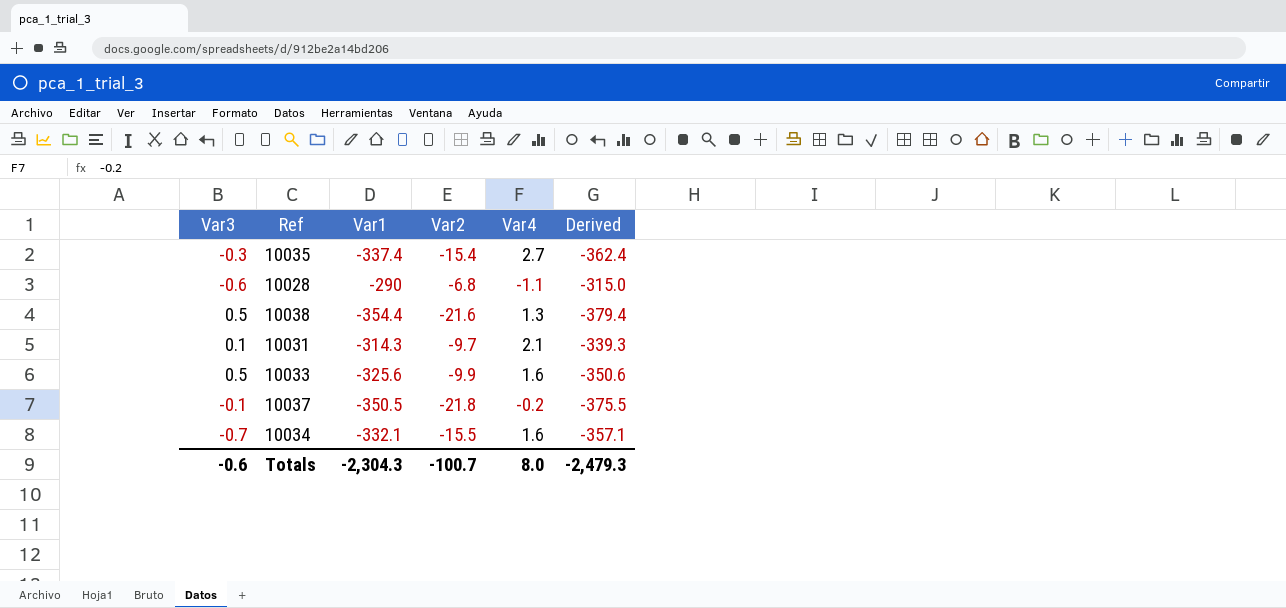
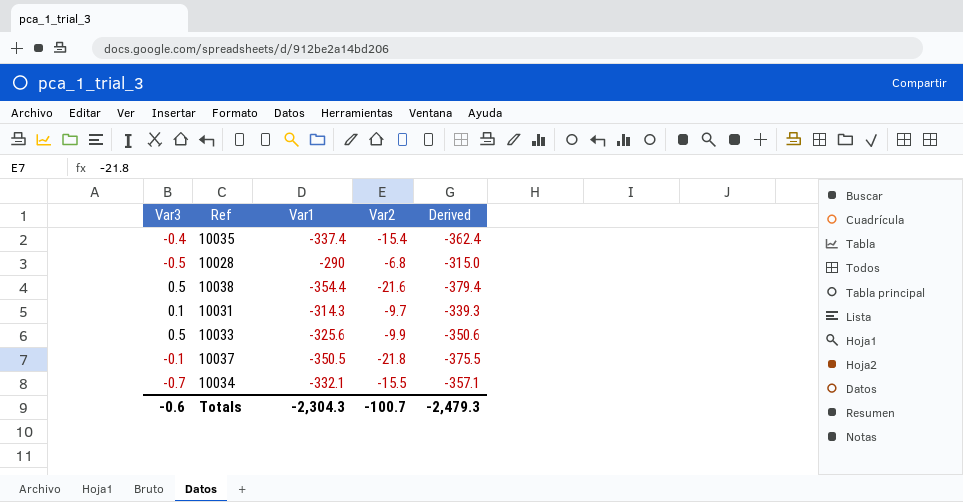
column Var4 | position: 5 -> none
10035 | Var3: -0.3 -> -0.4
10028 | Var3: -0.6 -> -0.5

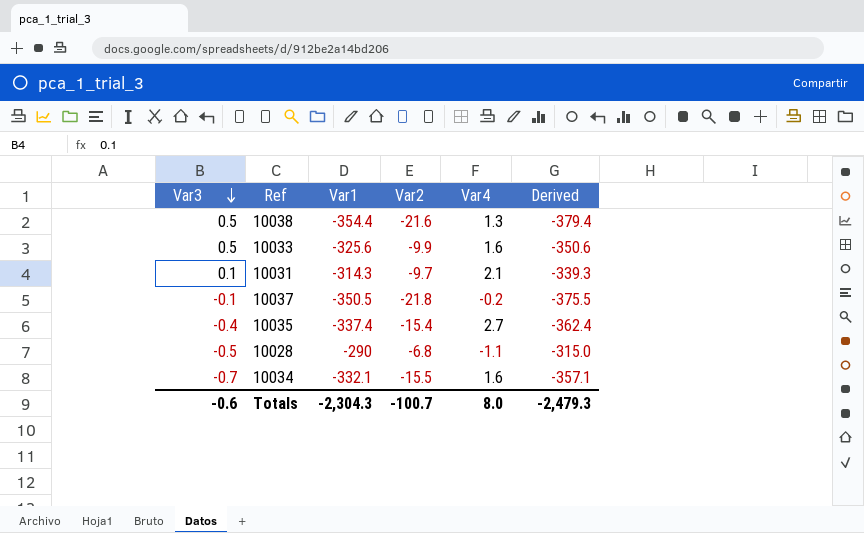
row order: none -> Var3 descending
column Var4 | position: none -> 5

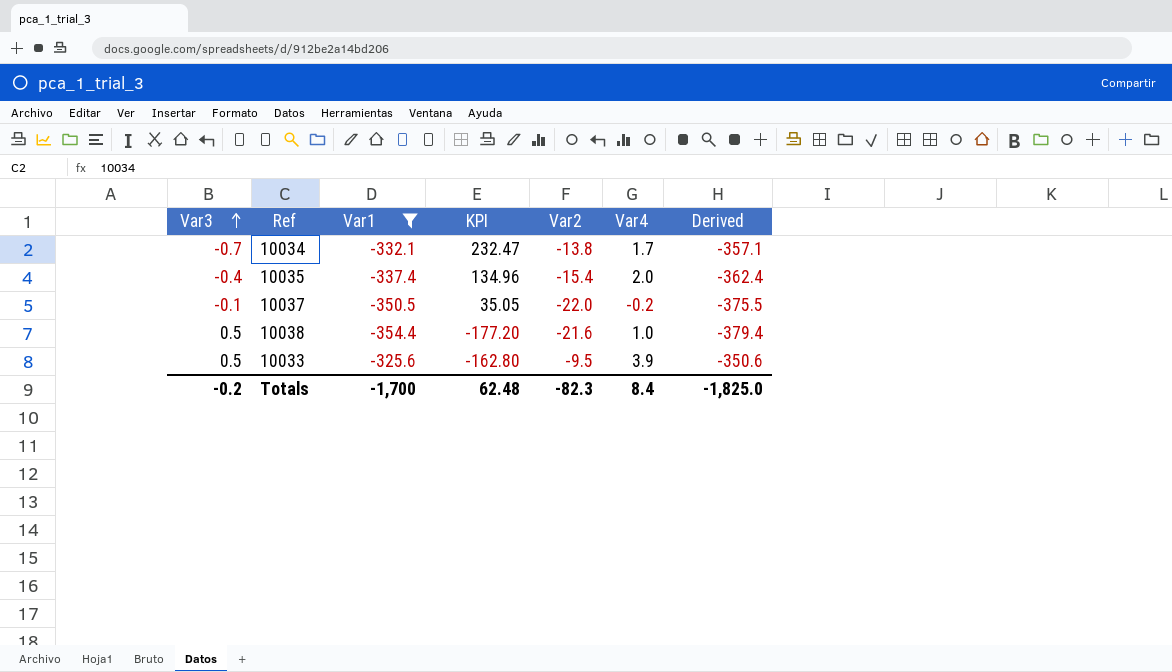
filter: none -> Var1 <= -325.6
row order: Var3 descending -> Var3 ascending
column KPI | formula: none -> [Var3] * [Var1]
10034 | Var2: -15.5 -> -13.8
10034 | Var4: 1.6 -> 1.7
10035 | Var4: 2.7 -> 2.0
10037 | Var2: -21.8 -> -22.0
10038 | Var4: 1.3 -> 1.0
10033 | Var2: -9.9 -> -9.5
10033 | Var4: 1.6 -> 3.9
Totals | Var3: -0.6 -> -0.2
Totals | Var1: -2,304.3 -> -1,700
Totals | Var2: -100.7 -> -82.3
Totals | Var4: 8.0 -> 8.4
Totals | Derived: -2,479.3 -> -1,825.0

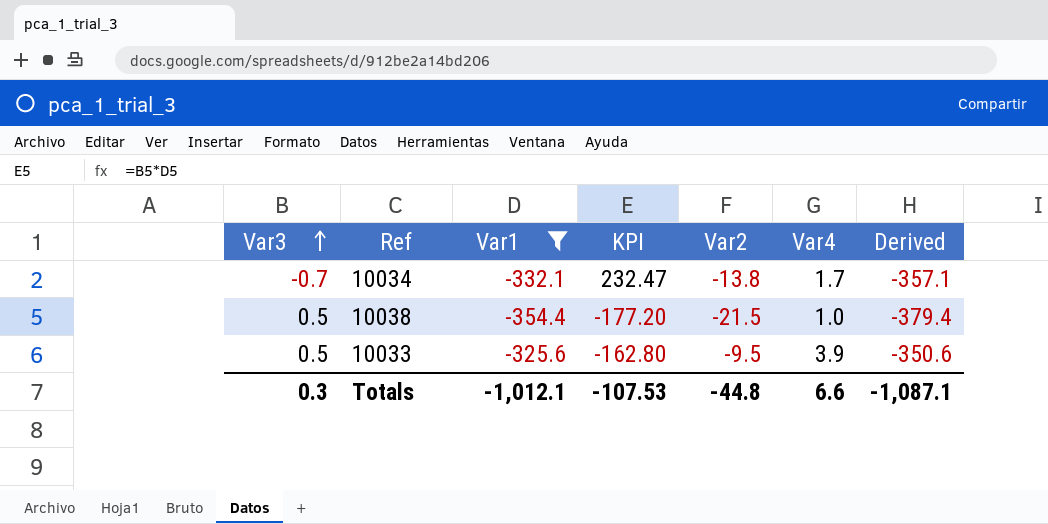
row 10035: -0.4 | -337.4 | 134.96 | -15.4 | 2.0 | -362.4 -> none
row 10037: -0.1 | -350.5 | 35.05 | -22.0 | -0.2 | -375.5 -> none
10038 | Var2: -21.6 -> -21.5
Totals | Var3: -0.2 -> 0.3
Totals | Var1: -1,700 -> -1,012.1
Totals | KPI: 62.48 -> -107.53
Totals | Var2: -82.3 -> -44.8
Totals | Var4: 8.4 -> 6.6
Totals | Derived: -1,825.0 -> -1,087.1

